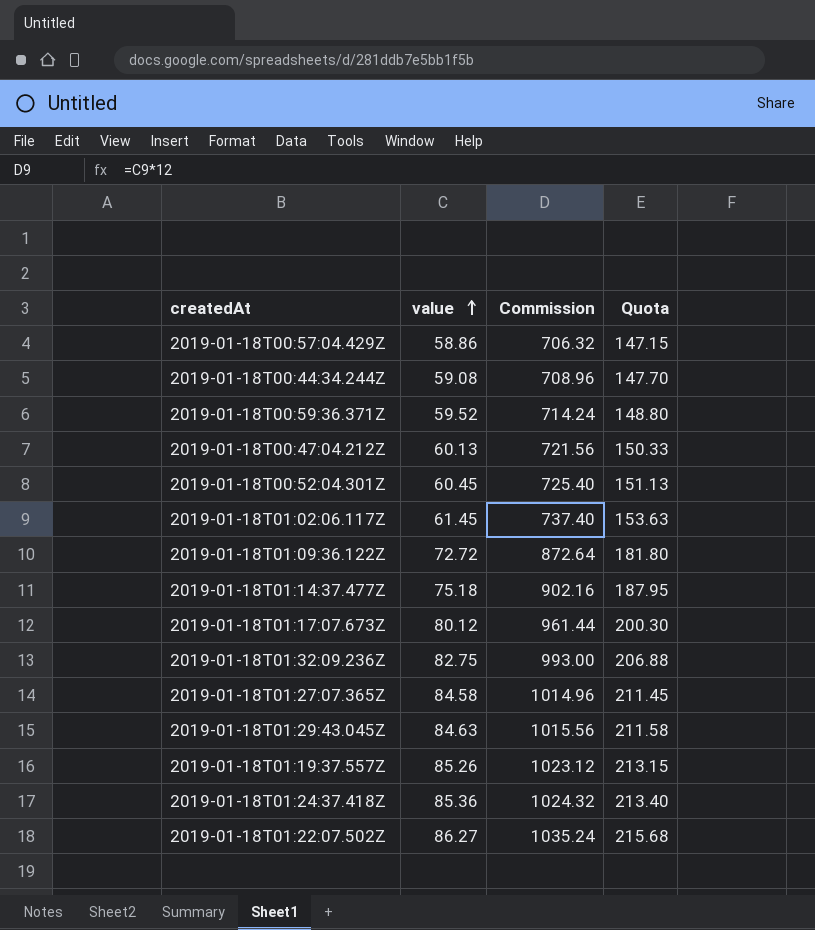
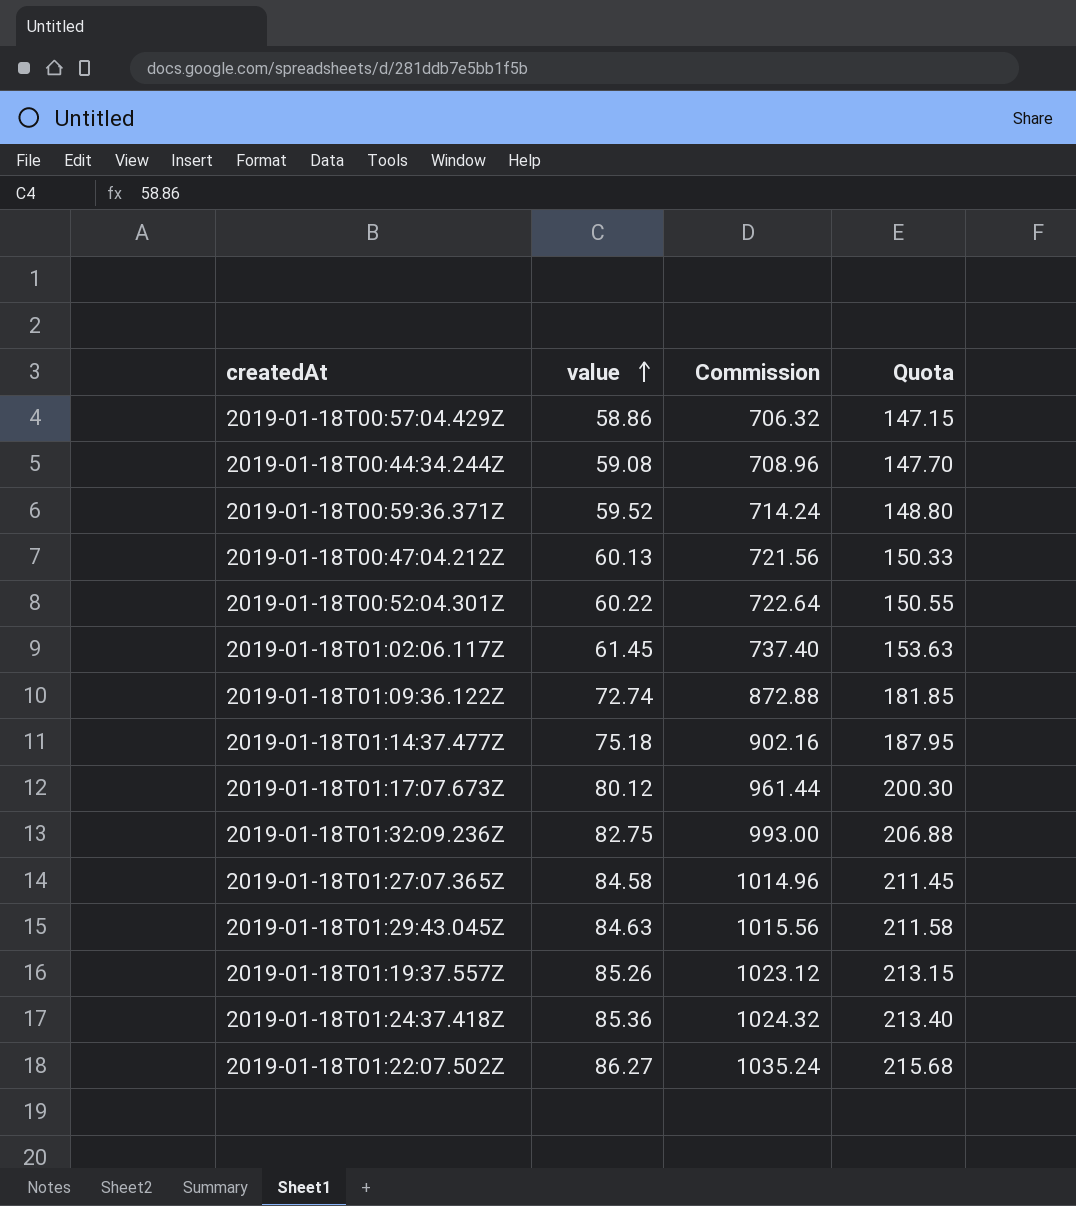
2019-01-18T00:52:04.301Z | value: 60.45 -> 60.22
2019-01-18T00:52:04.301Z | Commission: 725.40 -> 722.64
2019-01-18T00:52:04.301Z | Quota: 151.13 -> 150.55
2019-01-18T01:09:36.122Z | value: 72.72 -> 72.74
2019-01-18T01:09:36.122Z | Commission: 872.64 -> 872.88
2019-01-18T01:09:36.122Z | Quota: 181.80 -> 181.85

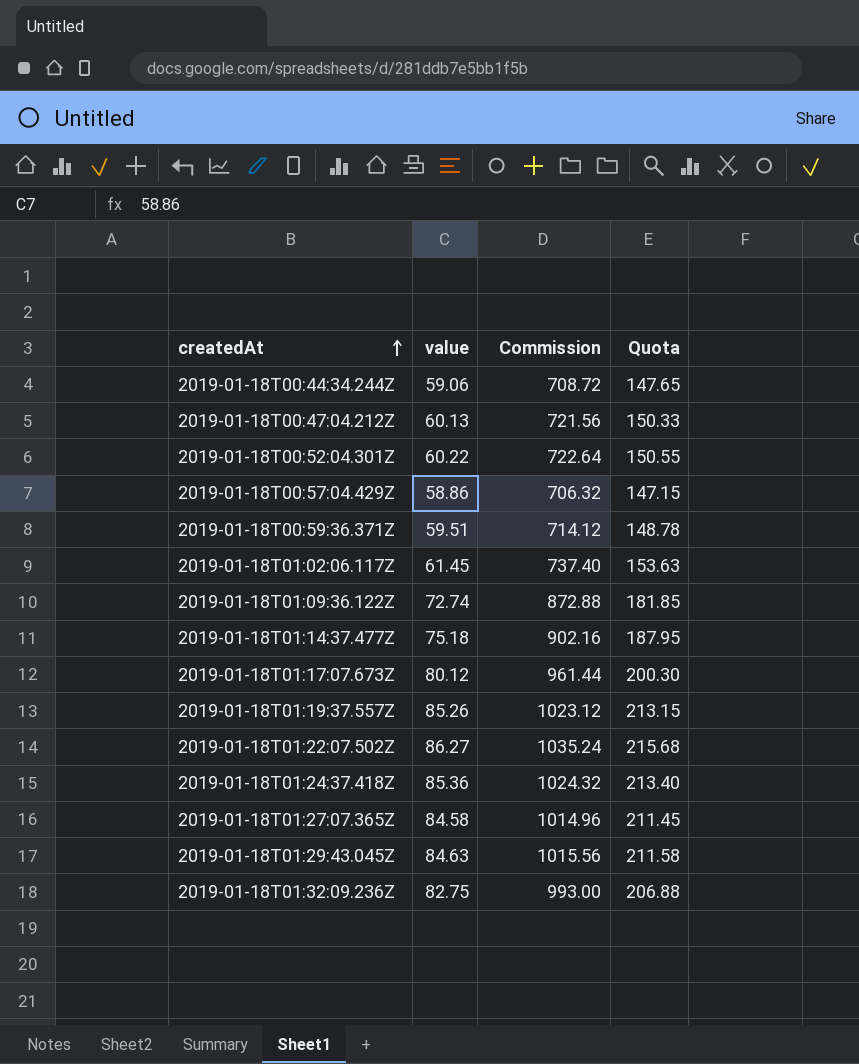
row order: value ascending -> createdAt ascending
2019-01-18T00:44:34.244Z | value: 59.08 -> 59.06
2019-01-18T00:44:34.244Z | Commission: 708.96 -> 708.72
2019-01-18T00:44:34.244Z | Quota: 147.70 -> 147.65
2019-01-18T00:59:36.371Z | value: 59.52 -> 59.51
2019-01-18T00:59:36.371Z | Commission: 714.24 -> 714.12
2019-01-18T00:59:36.371Z | Quota: 148.80 -> 148.78

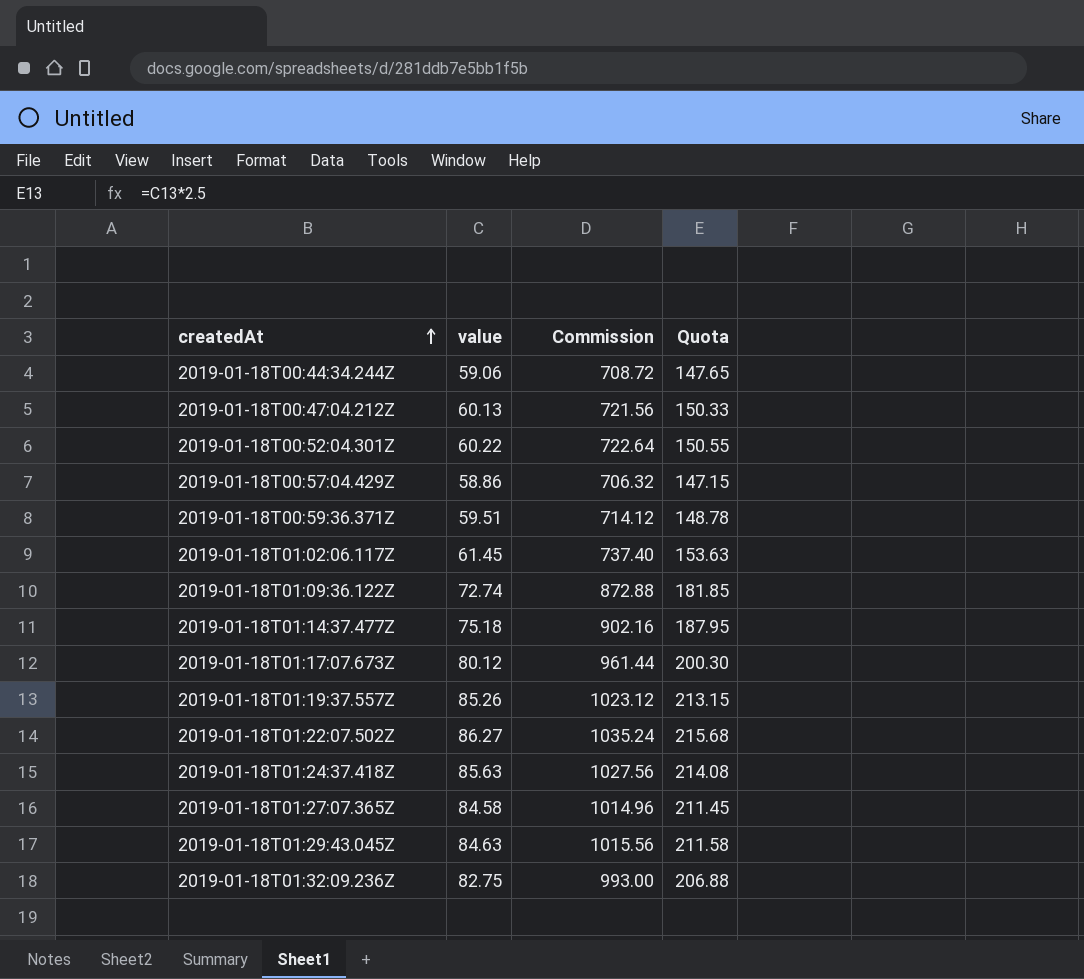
2019-01-18T01:24:37.418Z | value: 85.36 -> 85.63
2019-01-18T01:24:37.418Z | Commission: 1024.32 -> 1027.56
2019-01-18T01:24:37.418Z | Quota: 213.40 -> 214.08

